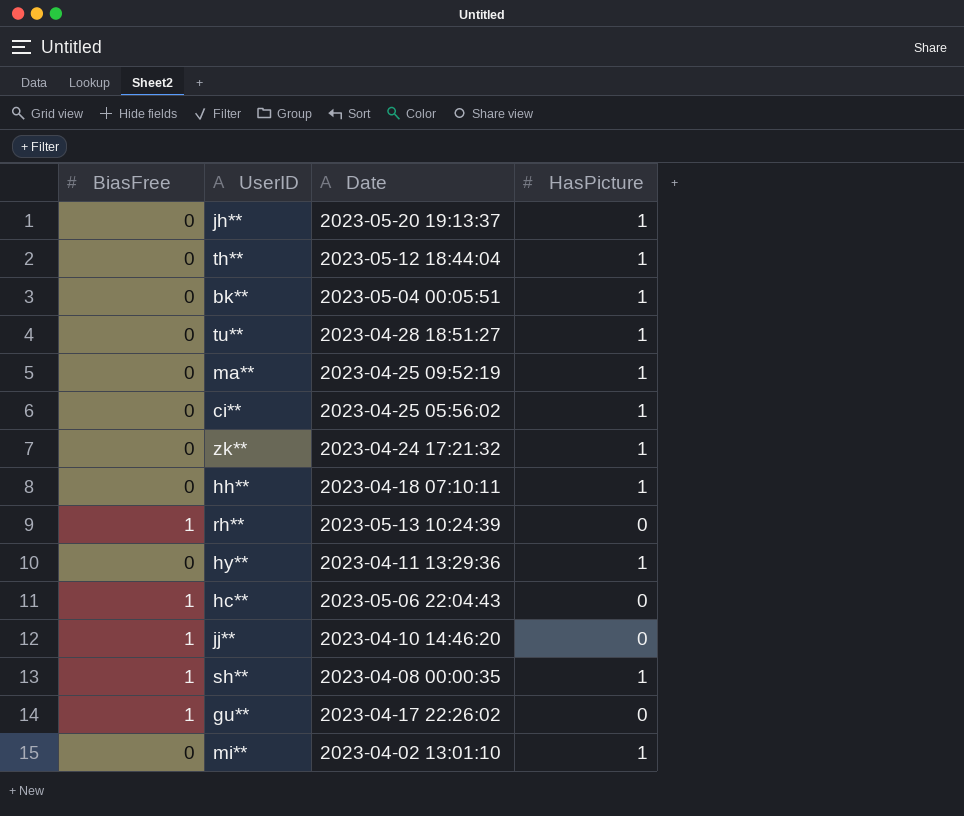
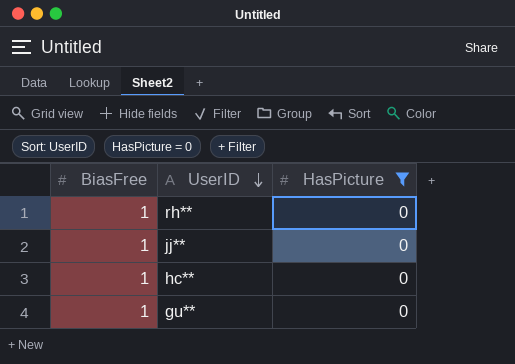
filter: none -> HasPicture = 0
row order: none -> UserID descending
column Date | position: 3 -> none

